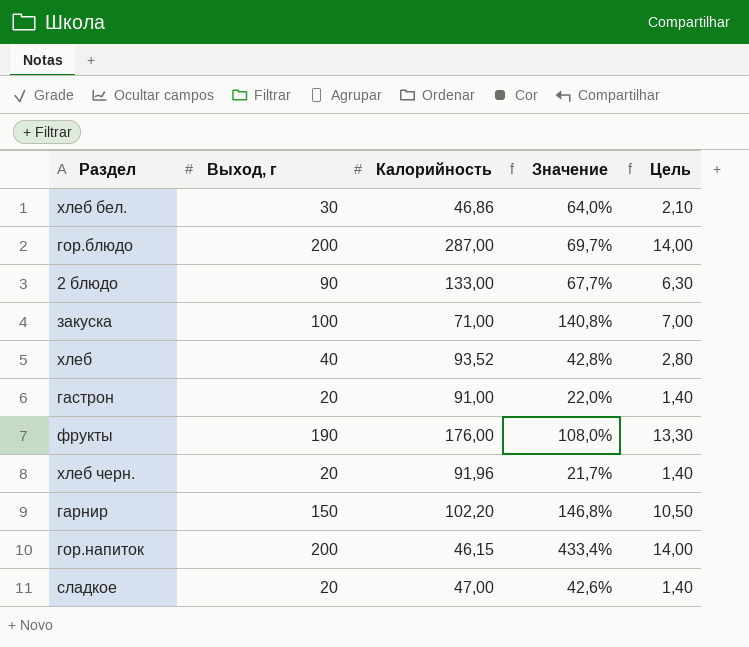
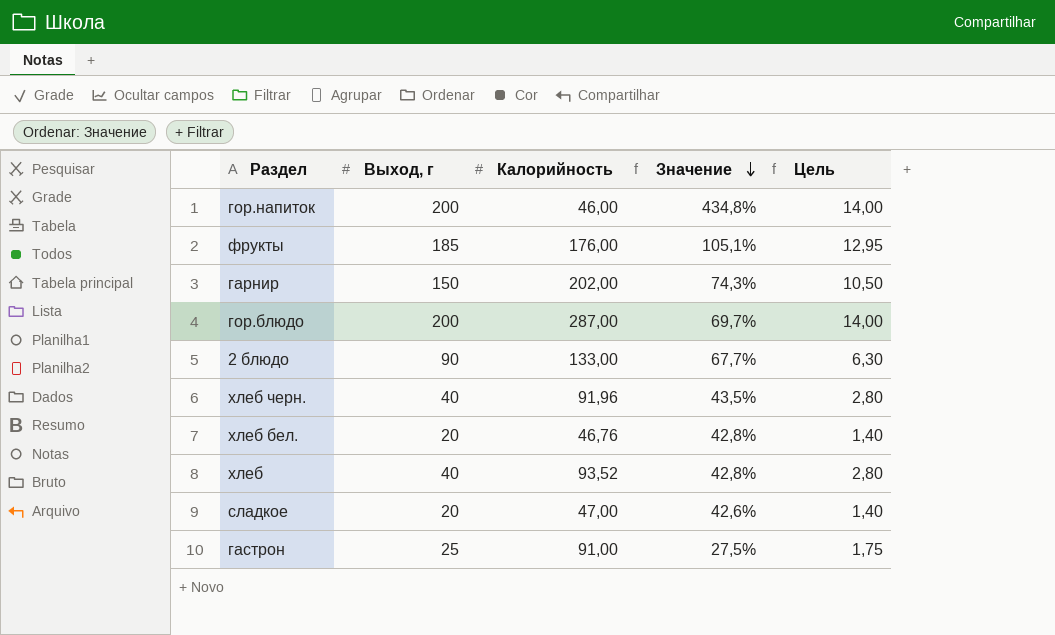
row order: none -> Значение descending
row закуска: 100 | 71,00 | 140,8% | 7,00 -> none
гор.напиток | Калорийность: 46,15 -> 46,00
гор.напиток | Значение: 433,4% -> 434,8%
фрукты | Выход, г: 190 -> 185
фрукты | Значение: 108,0% -> 105,1%
фрукты | Цель: 13,30 -> 12,95
гарнир | Калорийность: 102,20 -> 202,00
гарнир | Значение: 146,8% -> 74,3%
хлеб черн. | Выход, г: 20 -> 40
хлеб черн. | Значение: 21,7% -> 43,5%
хлеб черн. | Цель: 1,40 -> 2,80
хлеб бел. | Выход, г: 30 -> 20
хлеб бел. | Калорийность: 46,86 -> 46,76
хлеб бел. | Значение: 64,0% -> 42,8%
хлеб бел. | Цель: 2,10 -> 1,40
гастрон | Выход, г: 20 -> 25
гастрон | Значение: 22,0% -> 27,5%
гастрон | Цель: 1,40 -> 1,75

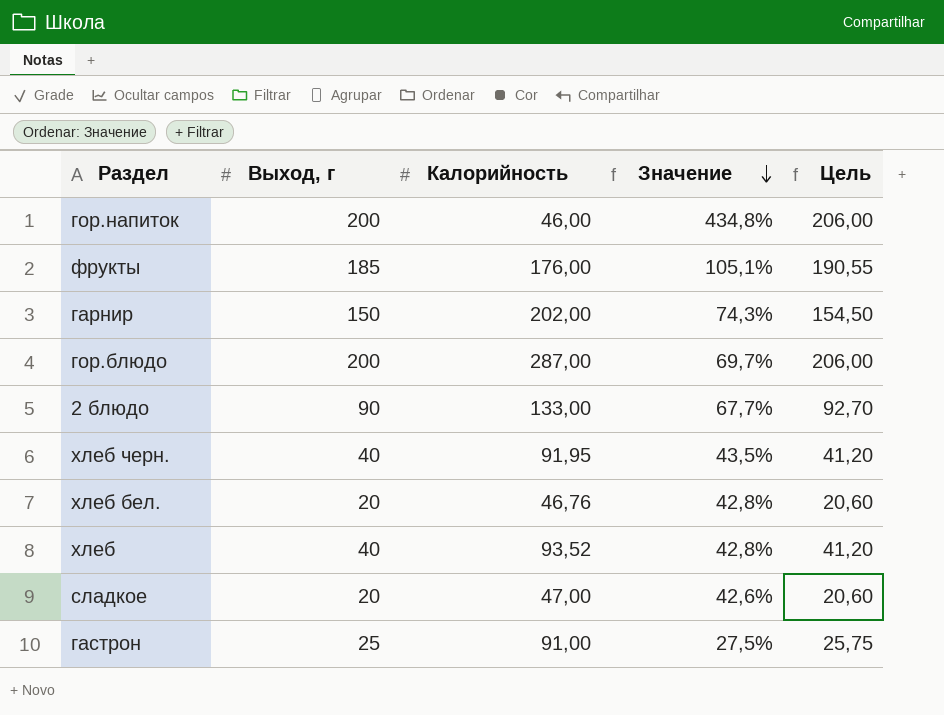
column Цель | formula: [Выход, г] * 0,07 -> [Выход, г] * 1,03
хлеб черн. | Калорийность: 91,96 -> 91,95

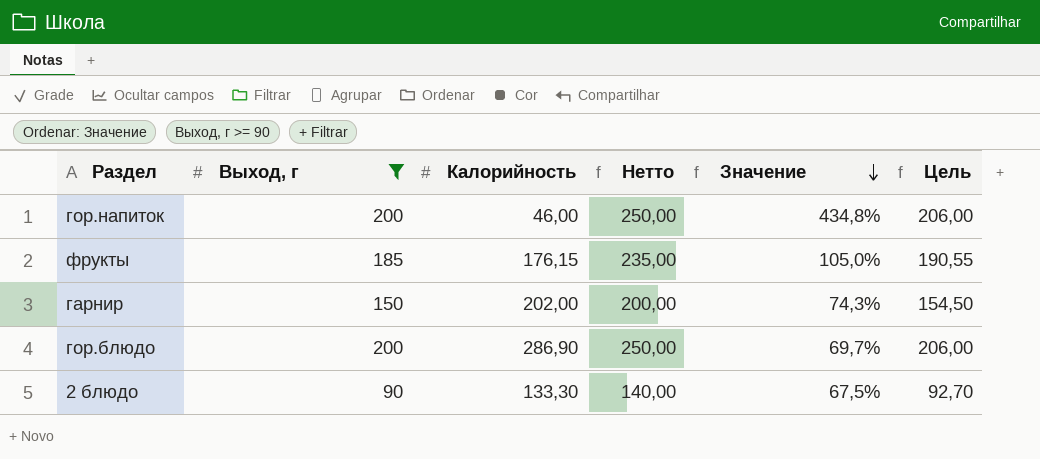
filter: none -> Выход, г >= 90
column Нетто | formula: none -> [Выход, г] + 50
фрукты | Калорийность: 176,00 -> 176,15
фрукты | Значение: 105,1% -> 105,0%
гор.блюдо | Калорийность: 287,00 -> 286,90
2 блюдо | Калорийность: 133,00 -> 133,30
2 блюдо | Значение: 67,7% -> 67,5%

